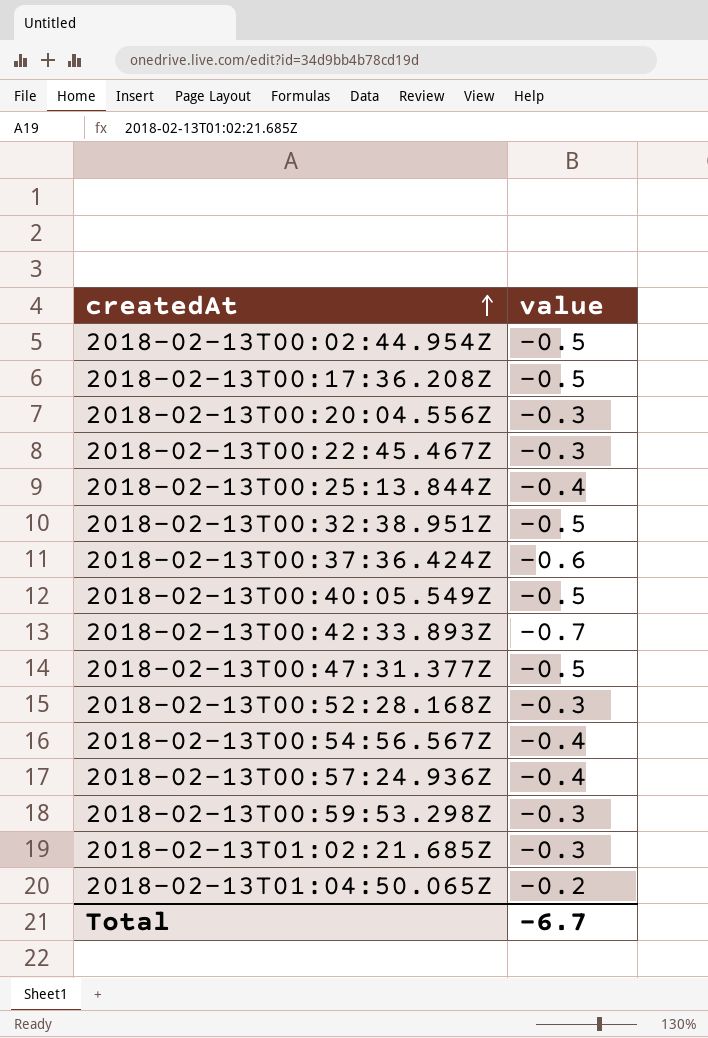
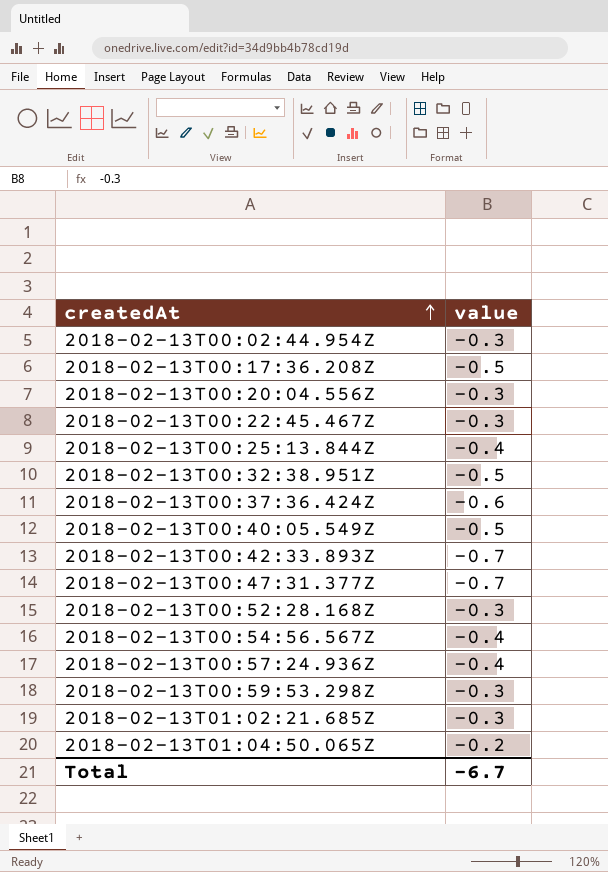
2018-02-13T00:02:44.954Z | value: -0.5 -> -0.3
2018-02-13T00:47:31.377Z | value: -0.5 -> -0.7

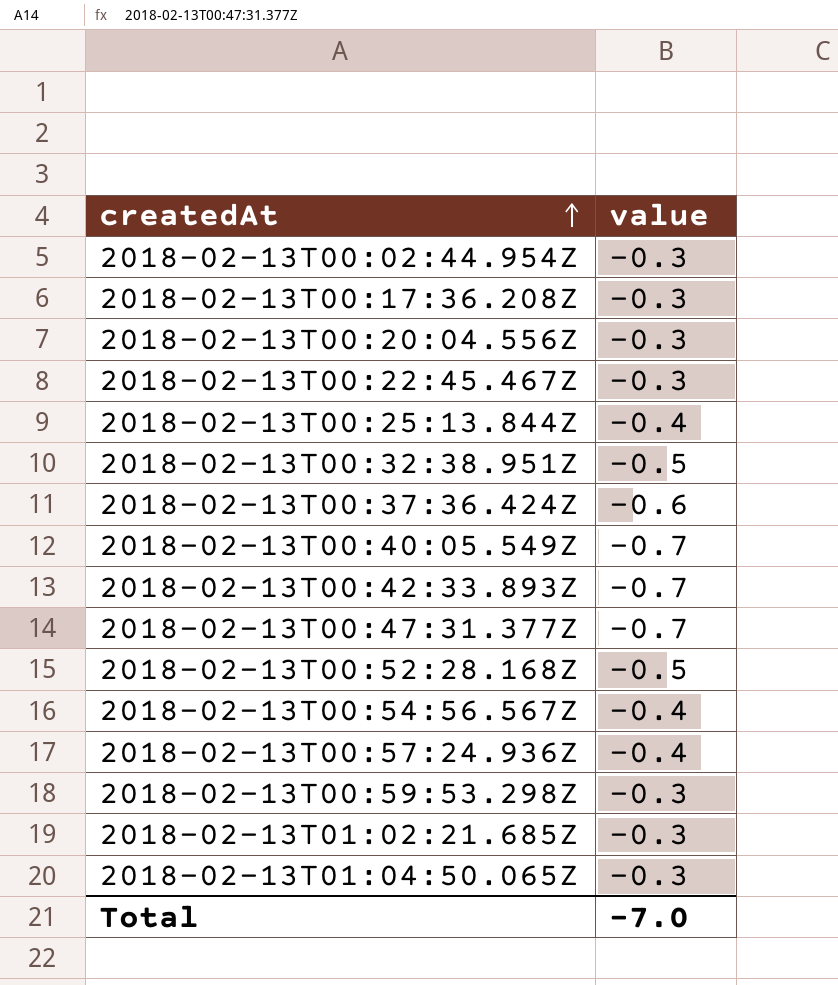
2018-02-13T00:17:36.208Z | value: -0.5 -> -0.3
2018-02-13T00:40:05.549Z | value: -0.5 -> -0.7
2018-02-13T00:52:28.168Z | value: -0.3 -> -0.5
2018-02-13T01:04:50.065Z | value: -0.2 -> -0.3
Total | value: -6.7 -> -7.0

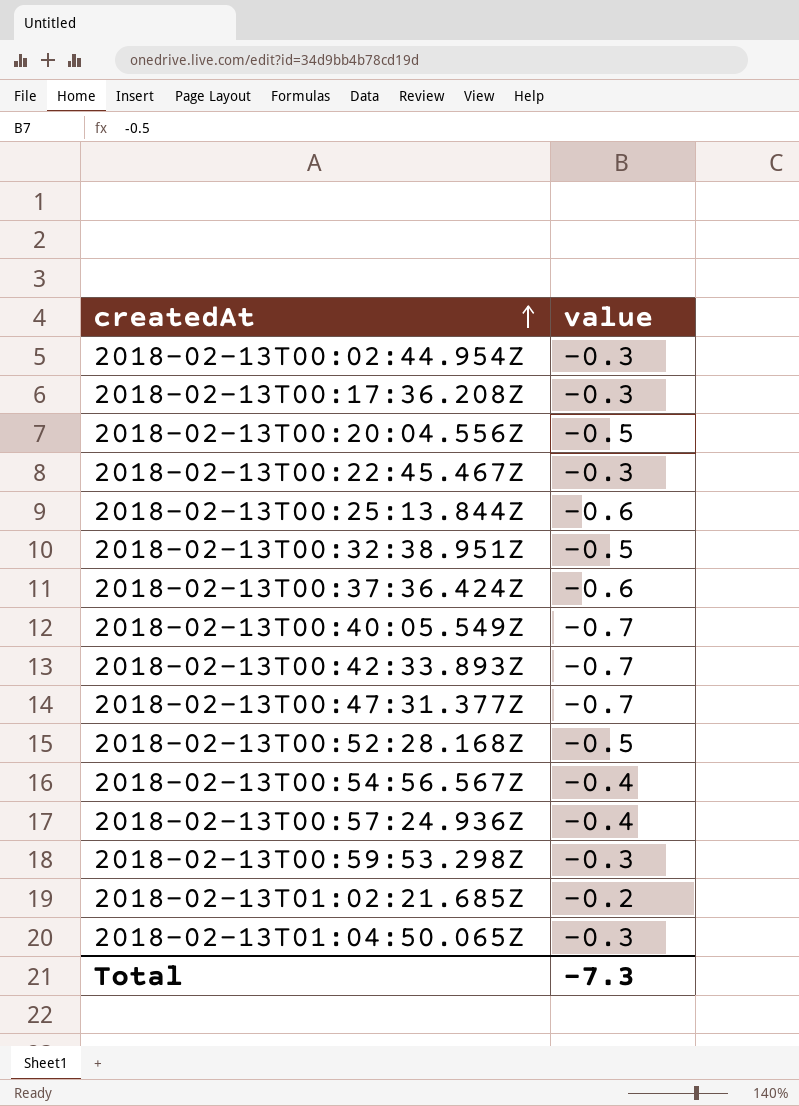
2018-02-13T00:20:04.556Z | value: -0.3 -> -0.5
2018-02-13T00:25:13.844Z | value: -0.4 -> -0.6
2018-02-13T01:02:21.685Z | value: -0.3 -> -0.2
Total | value: -7.0 -> -7.3

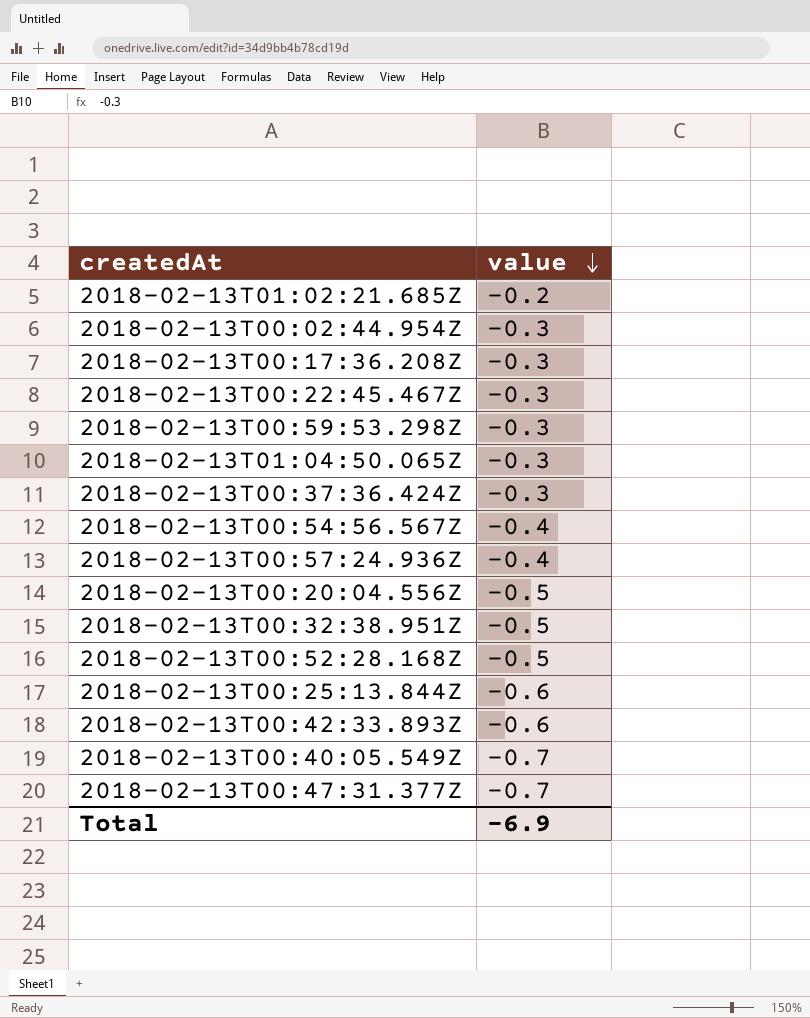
row order: createdAt ascending -> value descending
2018-02-13T00:37:36.424Z | value: -0.6 -> -0.3
2018-02-13T00:42:33.893Z | value: -0.7 -> -0.6
Total | value: -7.3 -> -6.9

